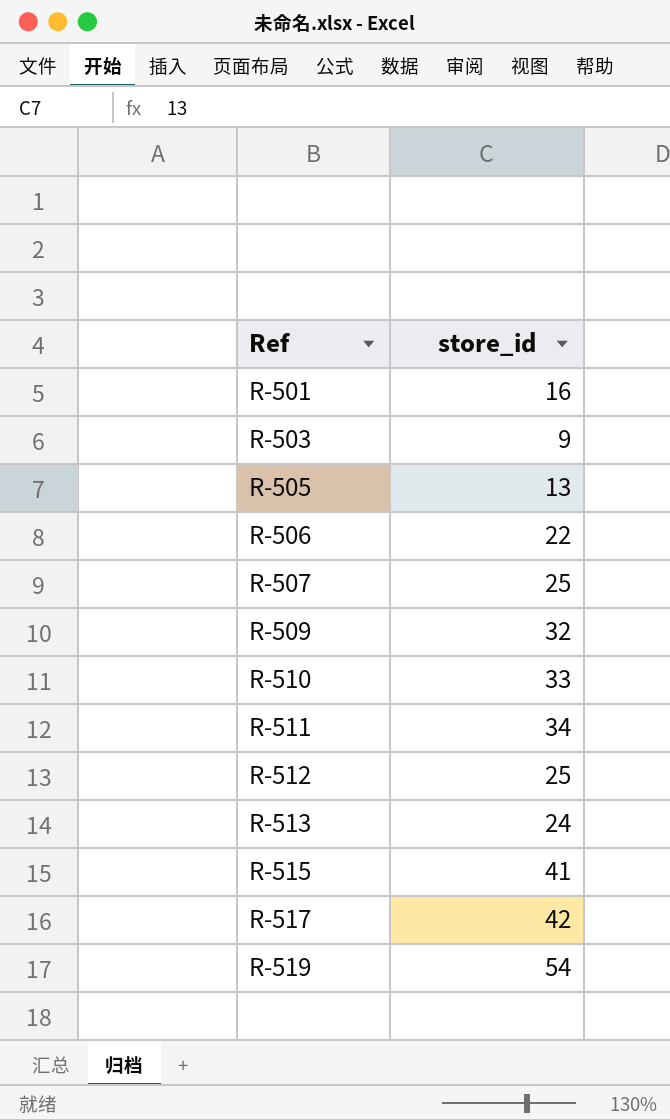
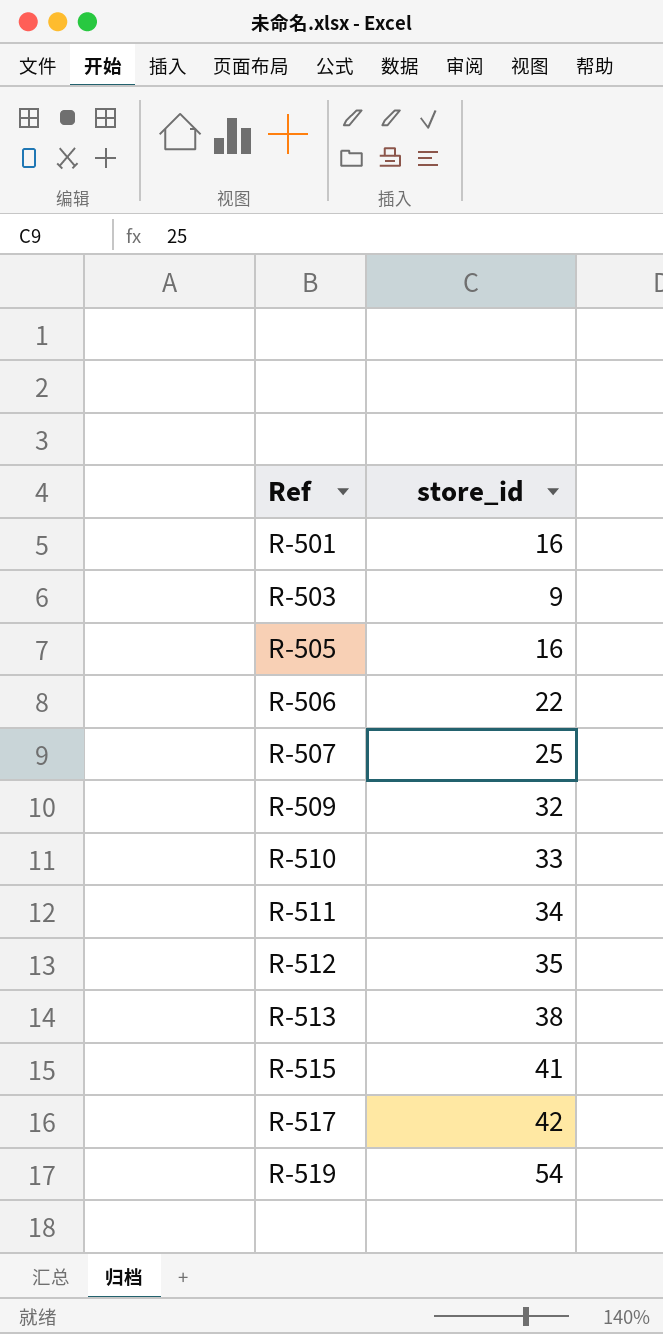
R-505 | store_id: 13 -> 16
R-512 | store_id: 25 -> 35
R-513 | store_id: 24 -> 38

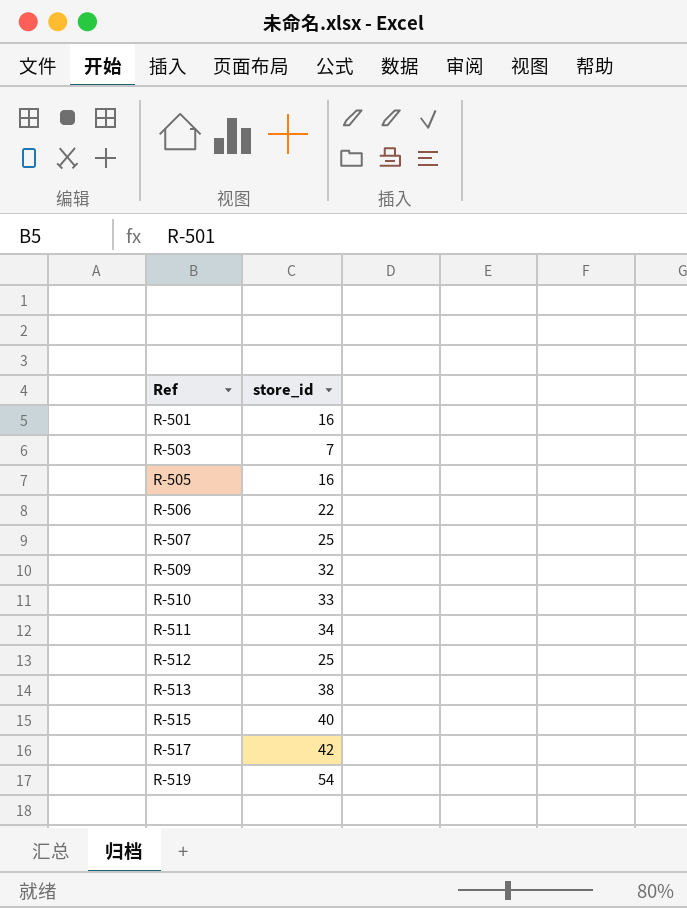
R-503 | store_id: 9 -> 7
R-512 | store_id: 35 -> 25
R-515 | store_id: 41 -> 40

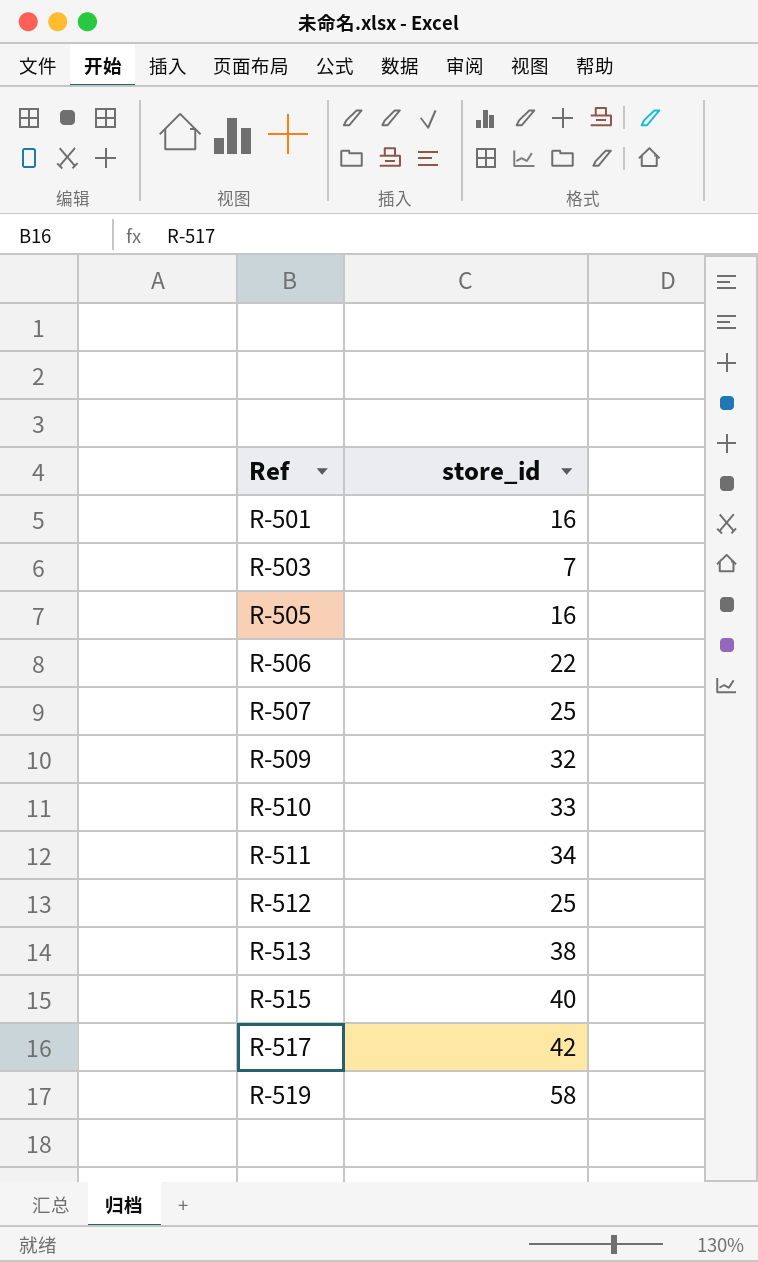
R-519 | store_id: 54 -> 58

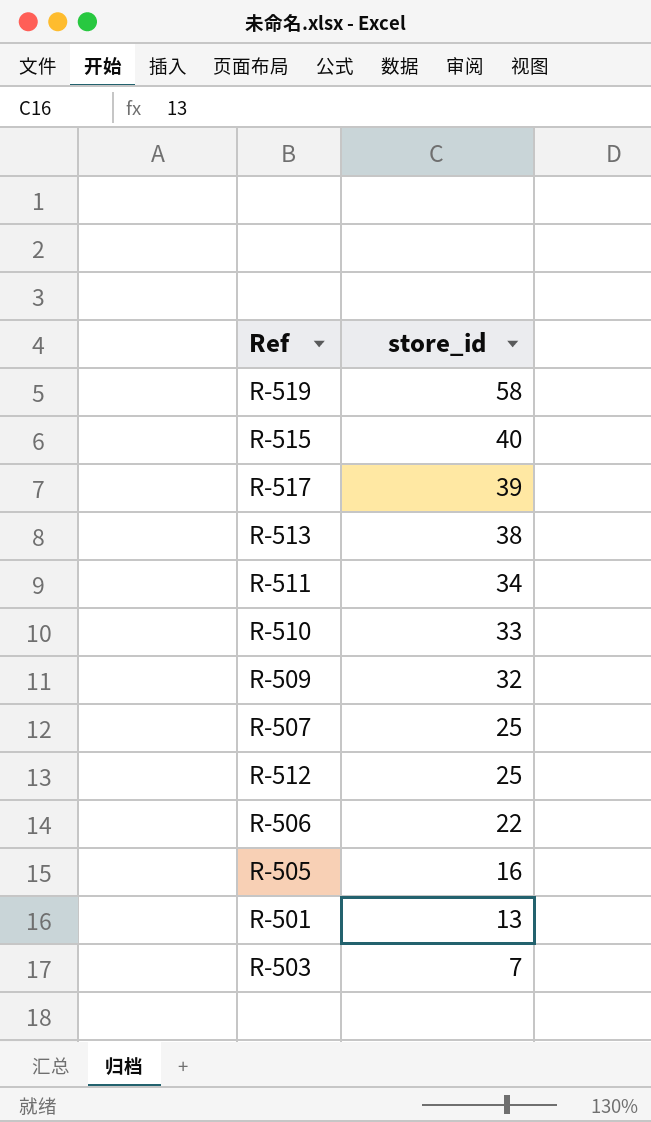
row order: Ref ascending -> store_id descending
R-517 | store_id: 42 -> 39
R-501 | store_id: 16 -> 13

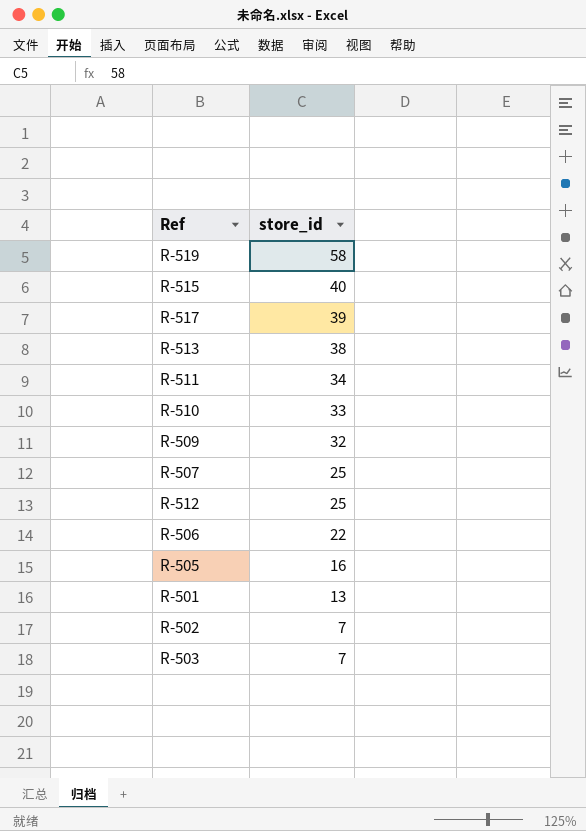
row R-502: none -> 7

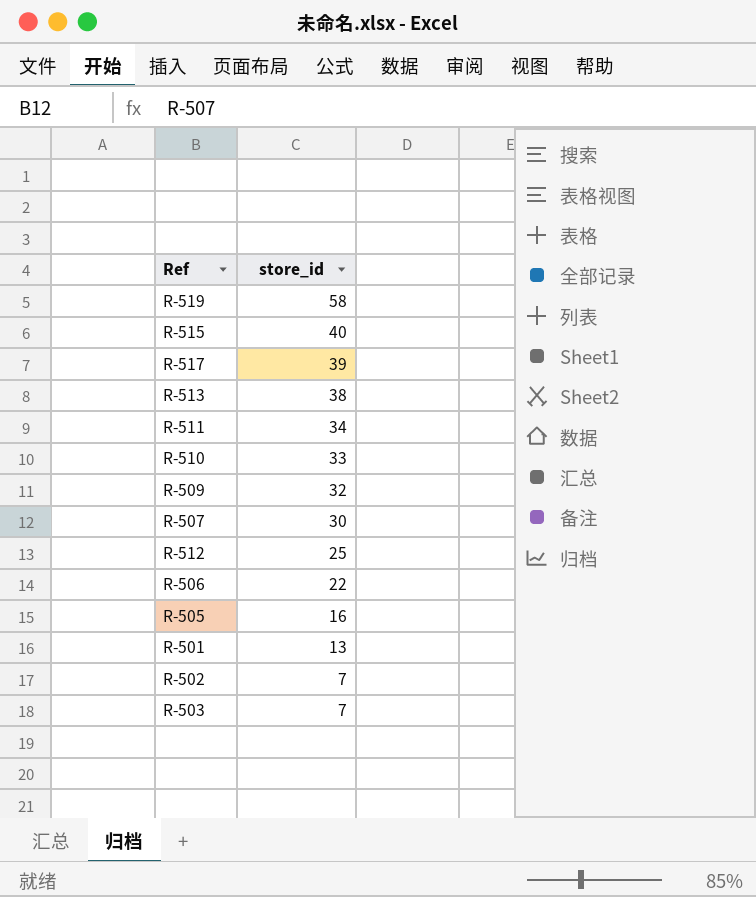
R-507 | store_id: 25 -> 30

